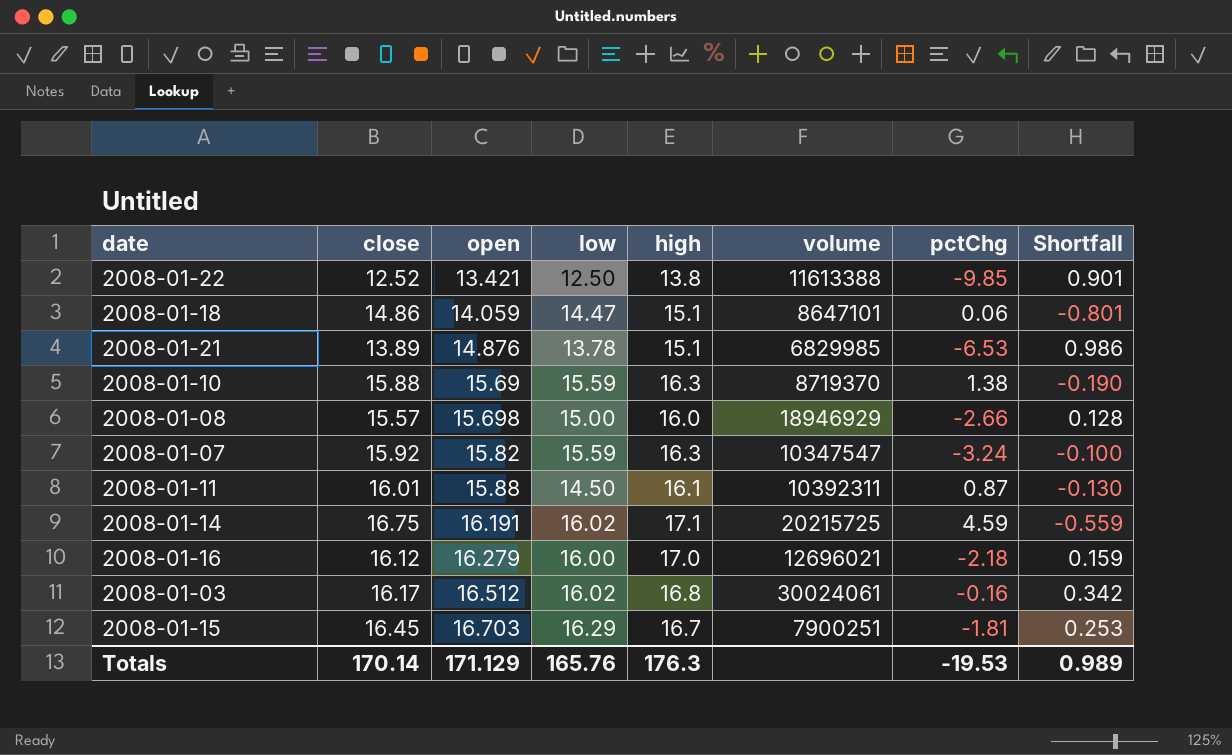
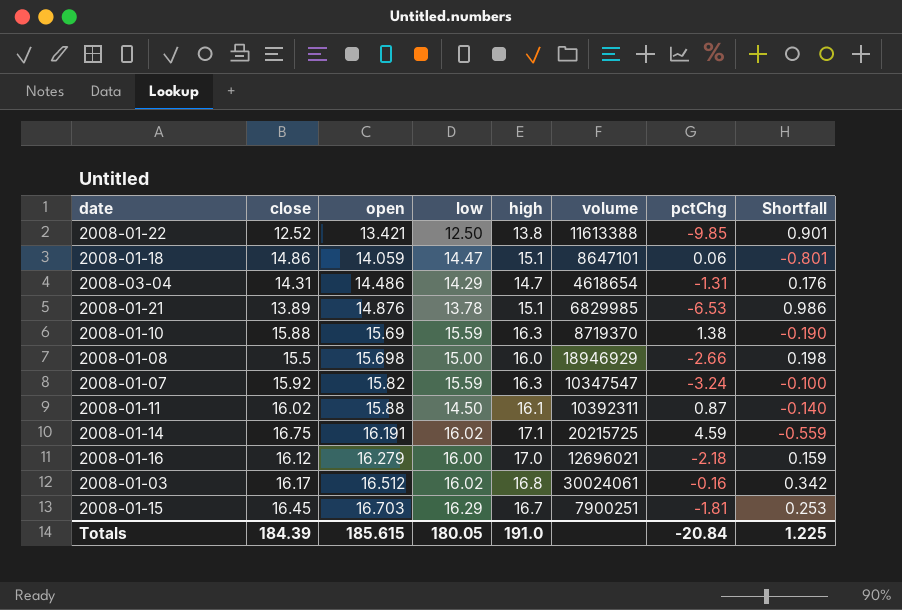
row 2008-03-04: none -> 14.31 | 14.486 | 14.29 | 14.7 | 4618654 | -1.31 | 0.176
2008-01-08 | close: 15.57 -> 15.5
2008-01-08 | Shortfall: 0.128 -> 0.198
2008-01-11 | close: 16.01 -> 16.02
2008-01-11 | Shortfall: -0.130 -> -0.140
Totals | close: 170.14 -> 184.39
Totals | open: 171.129 -> 185.615
Totals | low: 165.76 -> 180.05
Totals | high: 176.3 -> 191.0
Totals | pctChg: -19.53 -> -20.84
Totals | Shortfall: 0.989 -> 1.225

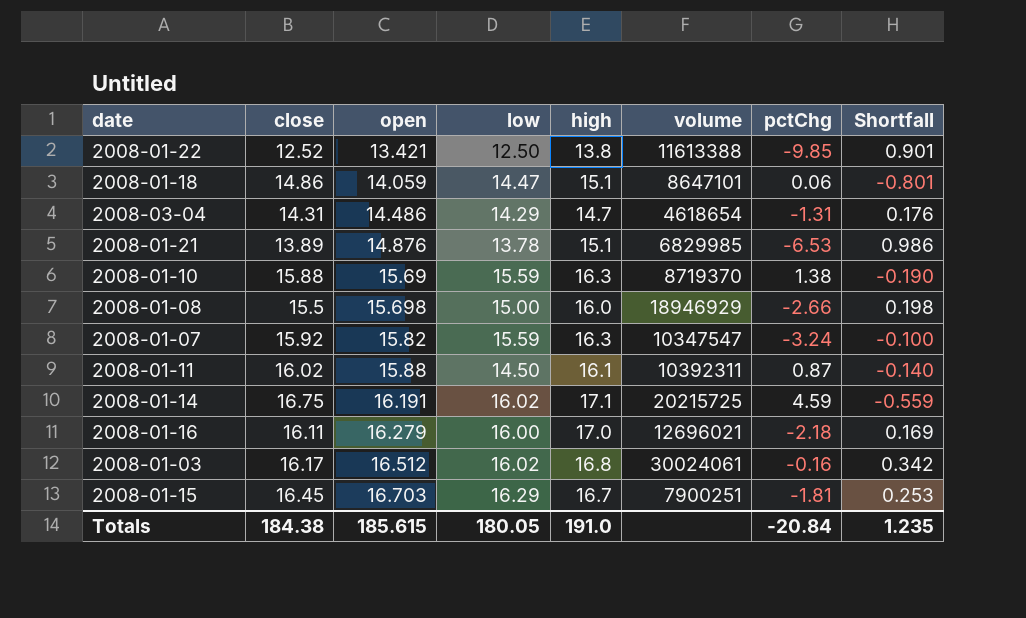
2008-01-16 | close: 16.12 -> 16.11
2008-01-16 | Shortfall: 0.159 -> 0.169
Totals | close: 184.39 -> 184.38
Totals | Shortfall: 1.225 -> 1.235

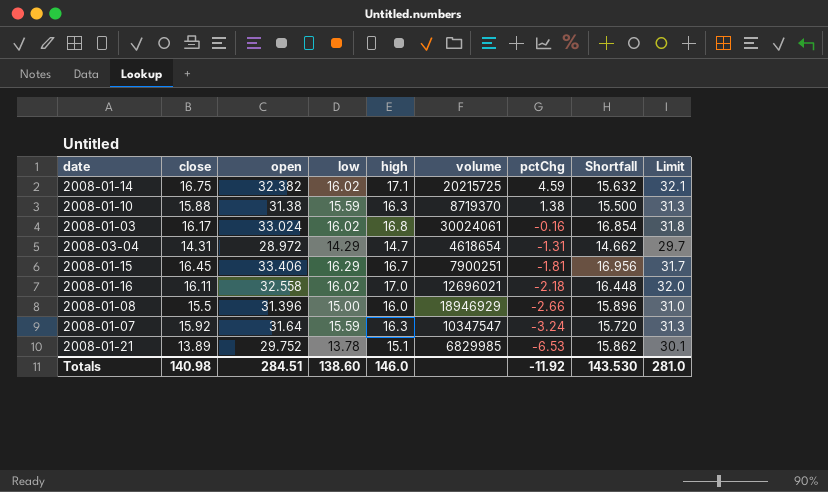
row order: open ascending -> pctChg descending
column Limit | formula: none -> [high] + 15
row 2008-01-22: 12.52 | 13.421 | 12.50 | 13.8 | 11613388 | -9.85 | 0.901 -> none
row 2008-01-18: 14.86 | 14.059 | 14.47 | 15.1 | 8647101 | 0.06 | -0.801 -> none
row 2008-01-11: 16.02 | 15.88 | 14.50 | 16.1 | 10392311 | 0.87 | -0.140 -> none
2008-01-14 | open: 16.191 -> 32.382
2008-01-14 | Shortfall: -0.559 -> 15.632
2008-01-10 | open: 15.69 -> 31.38
2008-01-10 | Shortfall: -0.190 -> 15.500
2008-01-03 | open: 16.512 -> 33.024
2008-01-03 | Shortfall: 0.342 -> 16.854
2008-03-04 | open: 14.486 -> 28.972
2008-03-04 | Shortfall: 0.176 -> 14.662
2008-01-15 | open: 16.703 -> 33.406
2008-01-15 | Shortfall: 0.253 -> 16.956
2008-01-16 | open: 16.279 -> 32.558
2008-01-16 | low: 16.00 -> 16.02
2008-01-16 | Shortfall: 0.169 -> 16.448
2008-01-08 | open: 15.698 -> 31.396
2008-01-08 | Shortfall: 0.198 -> 15.896
2008-01-07 | open: 15.82 -> 31.64
2008-01-07 | Shortfall: -0.100 -> 15.720
2008-01-21 | open: 14.876 -> 29.752
2008-01-21 | Shortfall: 0.986 -> 15.862
Totals | close: 184.38 -> 140.98
Totals | open: 185.615 -> 284.51
Totals | low: 180.05 -> 138.60
Totals | high: 191.0 -> 146.0
Totals | pctChg: -20.84 -> -11.92
Totals | Shortfall: 1.235 -> 143.530

